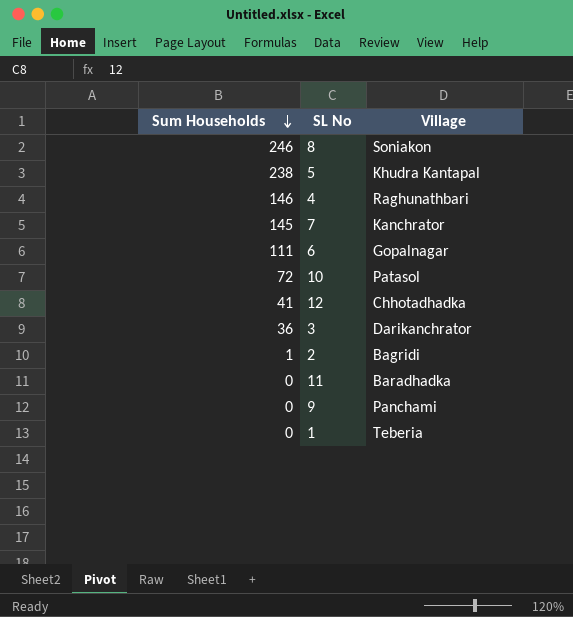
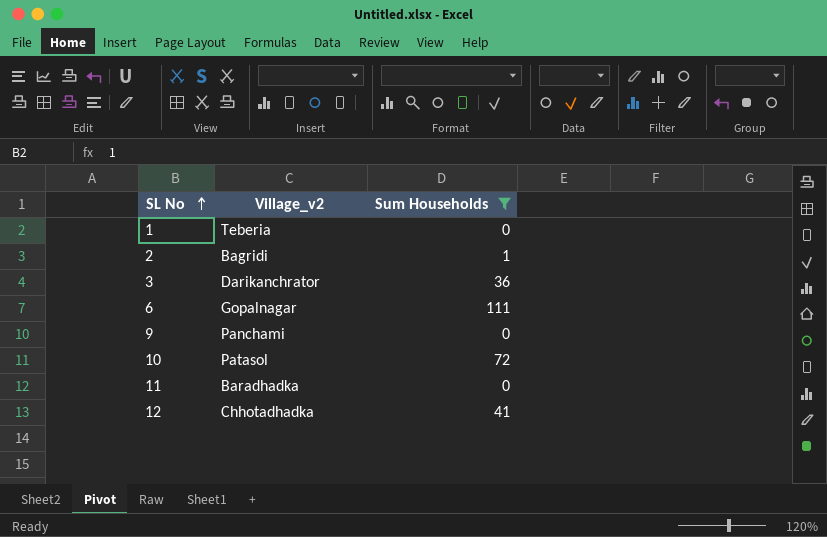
filter: none -> Sum Households <= 111
row order: Sum Households descending -> SL No ascending
column name: Village -> Village_v2
column Sum Households | position: 1 -> 3

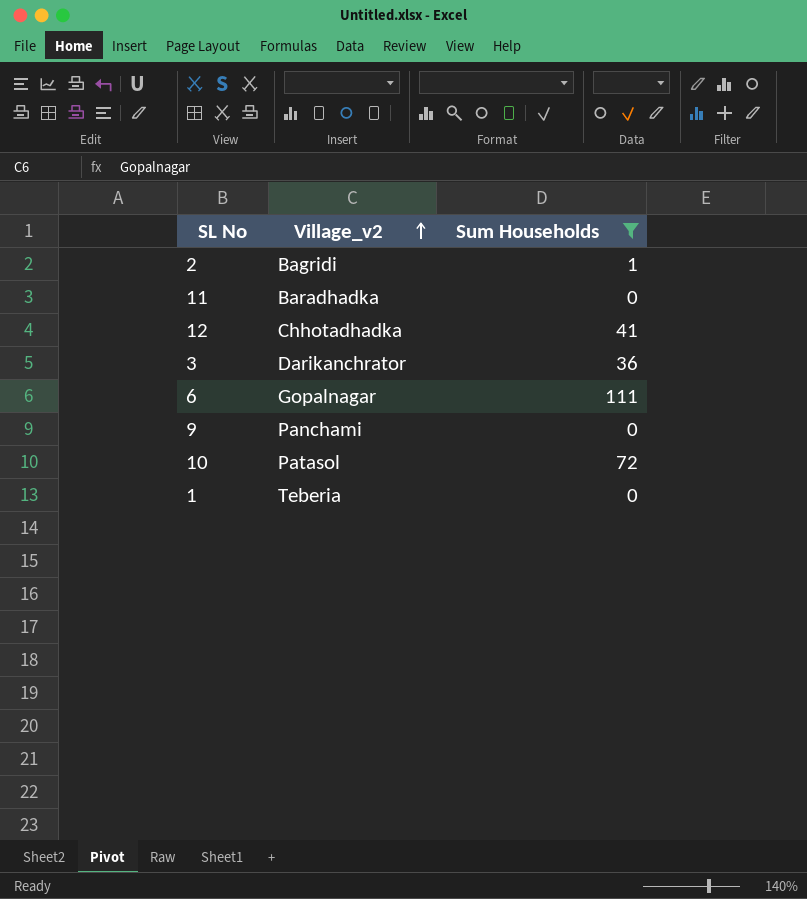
row order: SL No ascending -> Village_v2 ascending

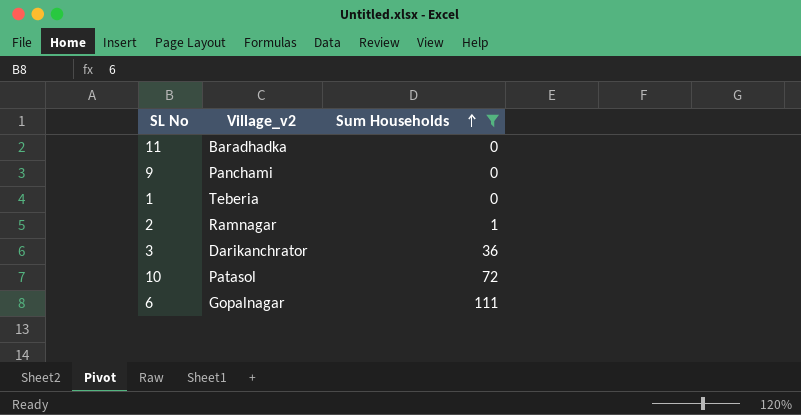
row order: Village_v2 ascending -> Sum Households ascending
row 12: Chhotadhadka | 41 -> none
2 | Village_v2: Bagridi -> Ramnagar

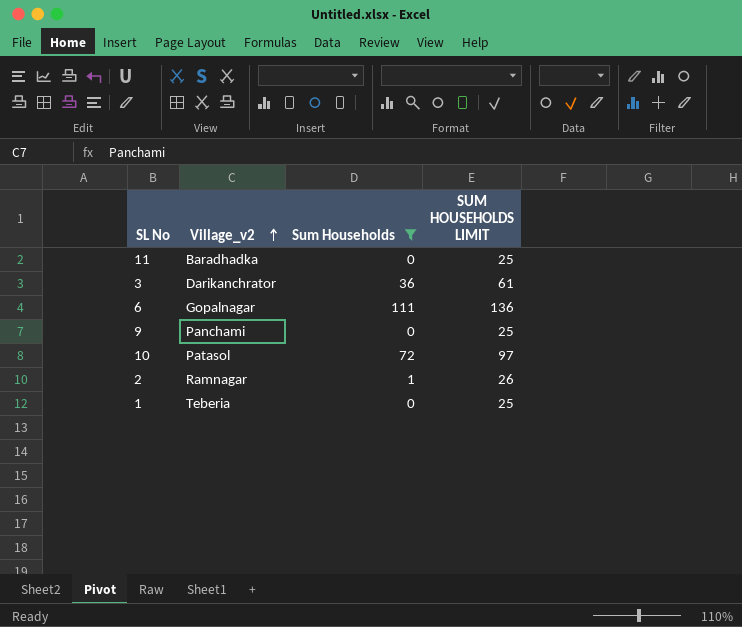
row order: Sum Households ascending -> Village_v2 ascending
column SUM HOUSEHOLDS LIMIT | formula: none -> [Sum Households] + 25

